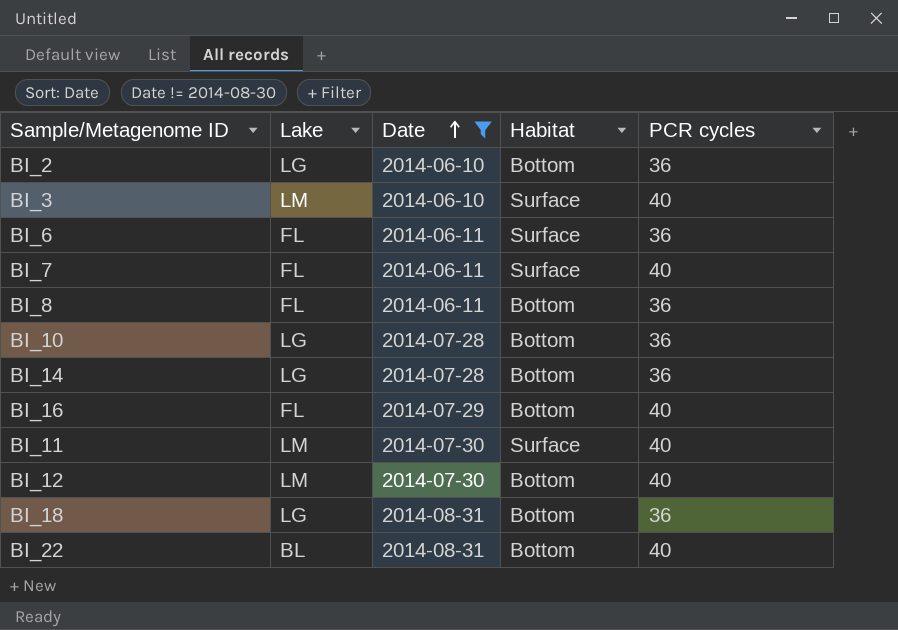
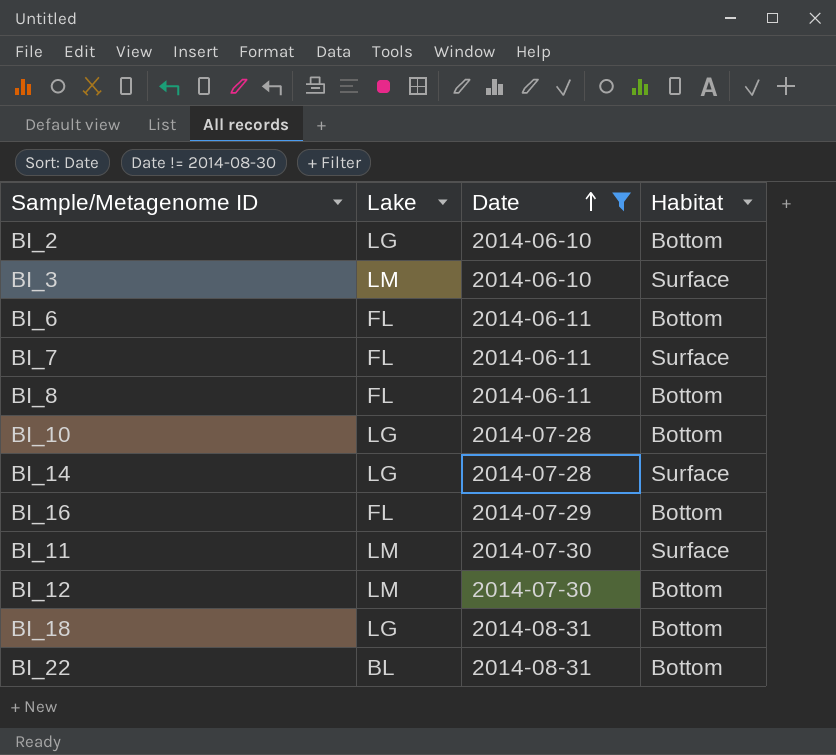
column PCR cycles | position: 5 -> none
BI_6 | Habitat: Surface -> Bottom
BI_14 | Habitat: Bottom -> Surface

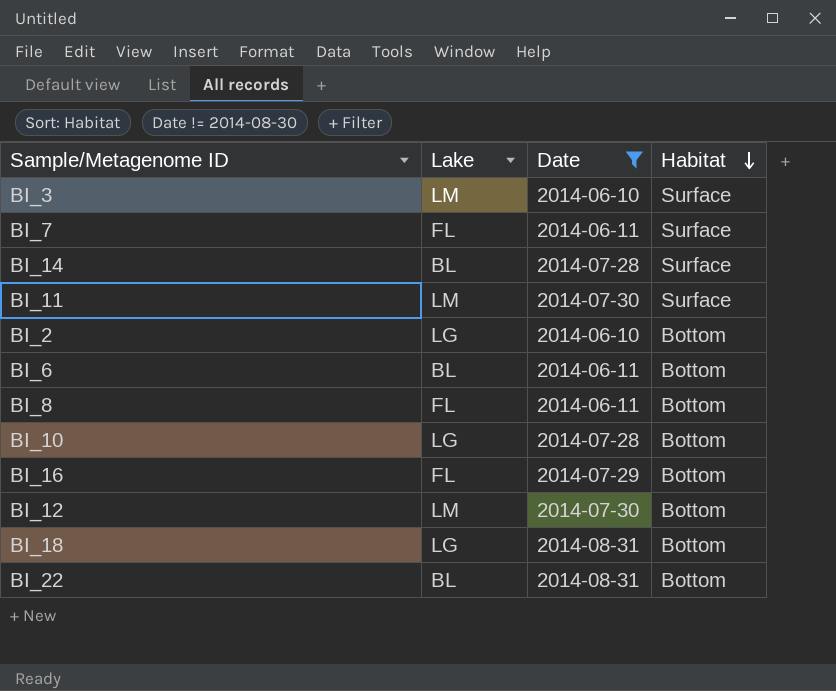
row order: Date ascending -> Habitat descending
BI_14 | Lake: LG -> BL
BI_6 | Lake: FL -> BL

